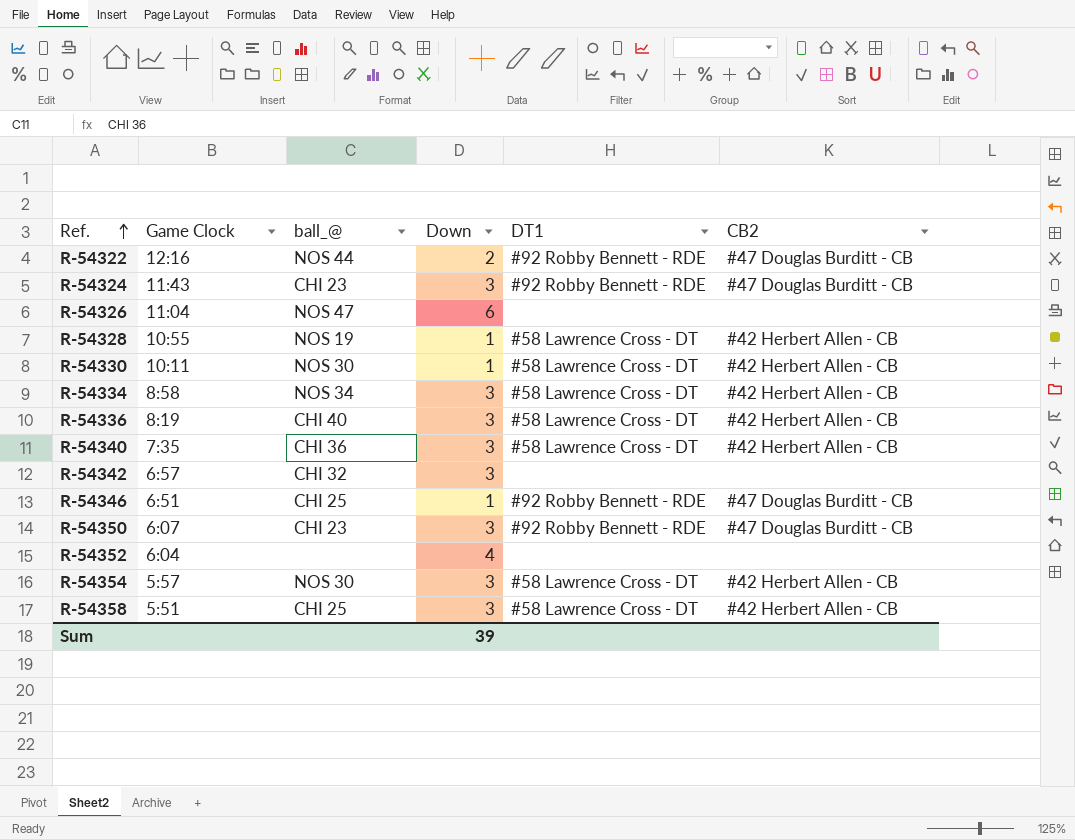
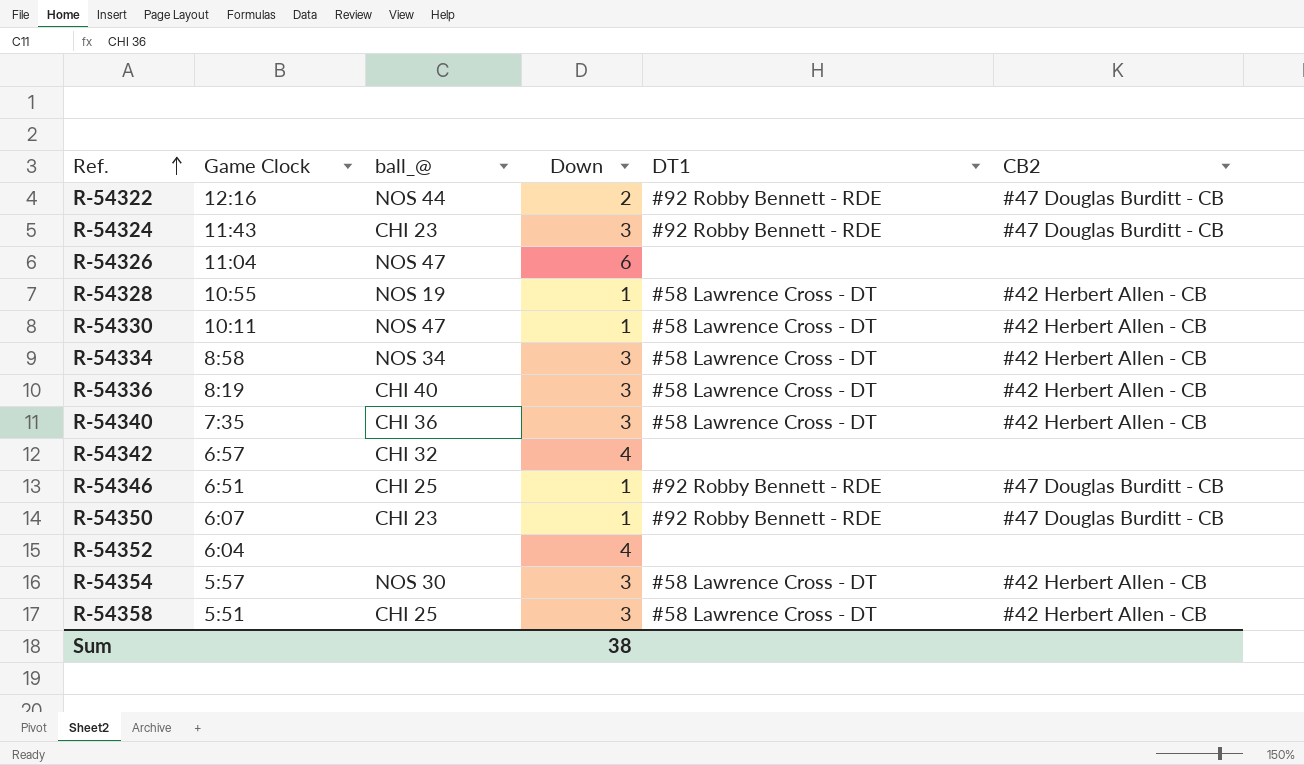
R-54330 | ball_@: NOS 30 -> NOS 47
R-54342 | Down: 3 -> 4
R-54350 | Down: 3 -> 1
Sum | Down: 39 -> 38

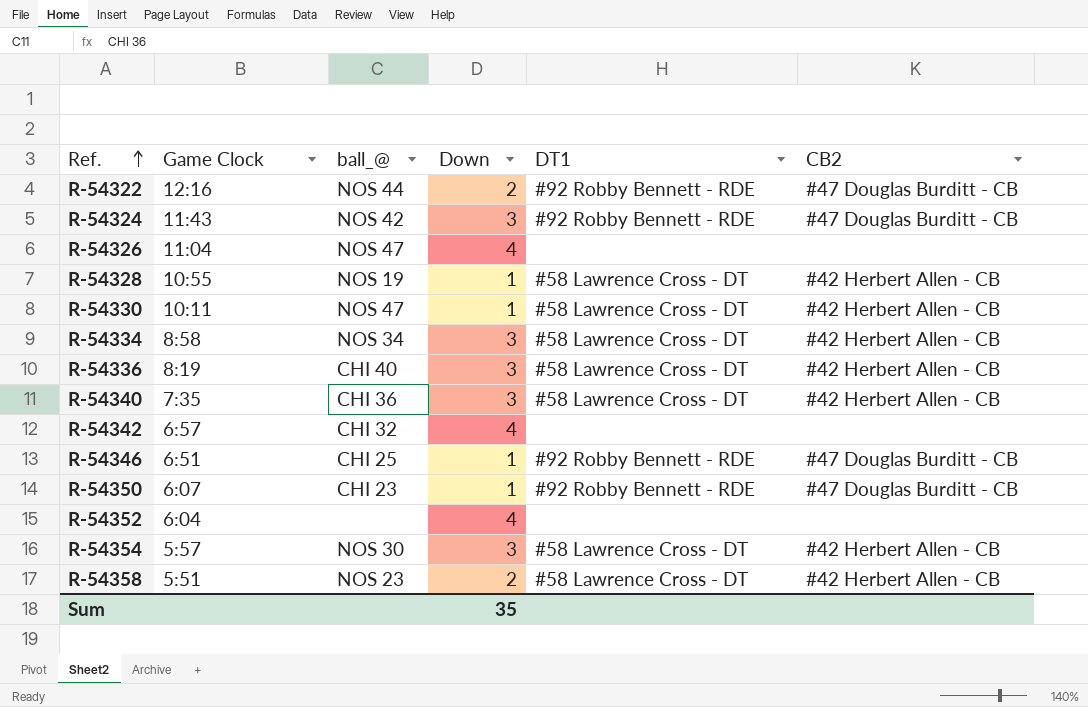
R-54324 | ball_@: CHI 23 -> NOS 42
R-54326 | Down: 6 -> 4
R-54358 | ball_@: CHI 25 -> NOS 23
R-54358 | Down: 3 -> 2
Sum | Down: 38 -> 35

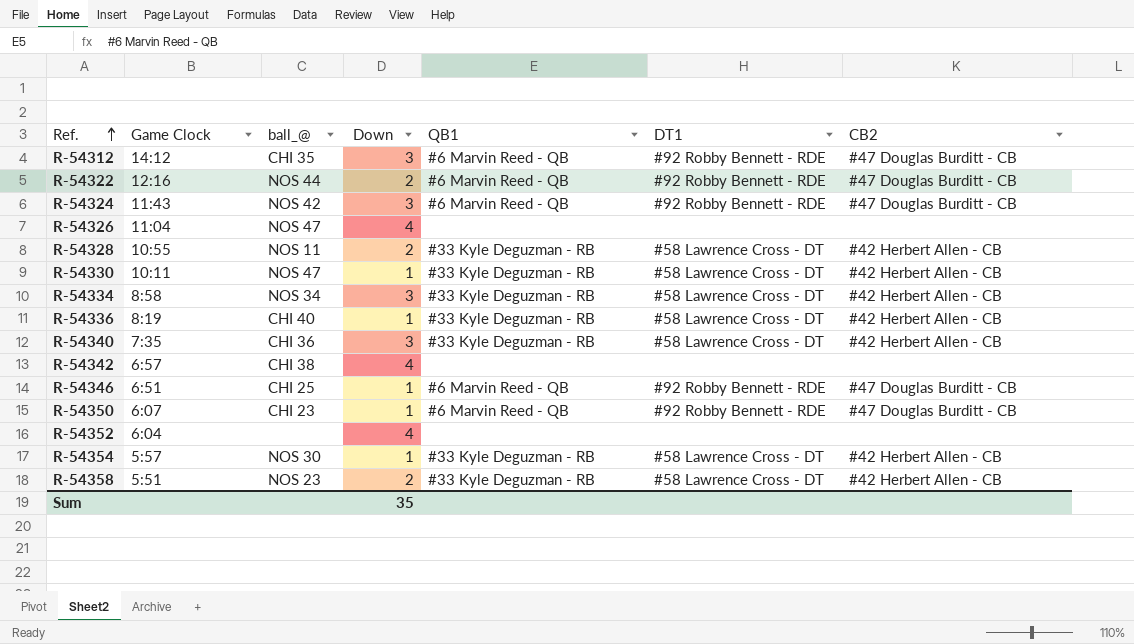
column QB1 | position: none -> 5
row R-54312: none -> 14:12 | CHI 35 | 3 | #6 Marvin Reed - QB | #92 Robby Bennett - RDE | #47 Douglas Burditt - CB
R-54328 | ball_@: NOS 19 -> NOS 11
R-54328 | Down: 1 -> 2
R-54336 | Down: 3 -> 1
R-54342 | ball_@: CHI 32 -> CHI 38
R-54354 | Down: 3 -> 1

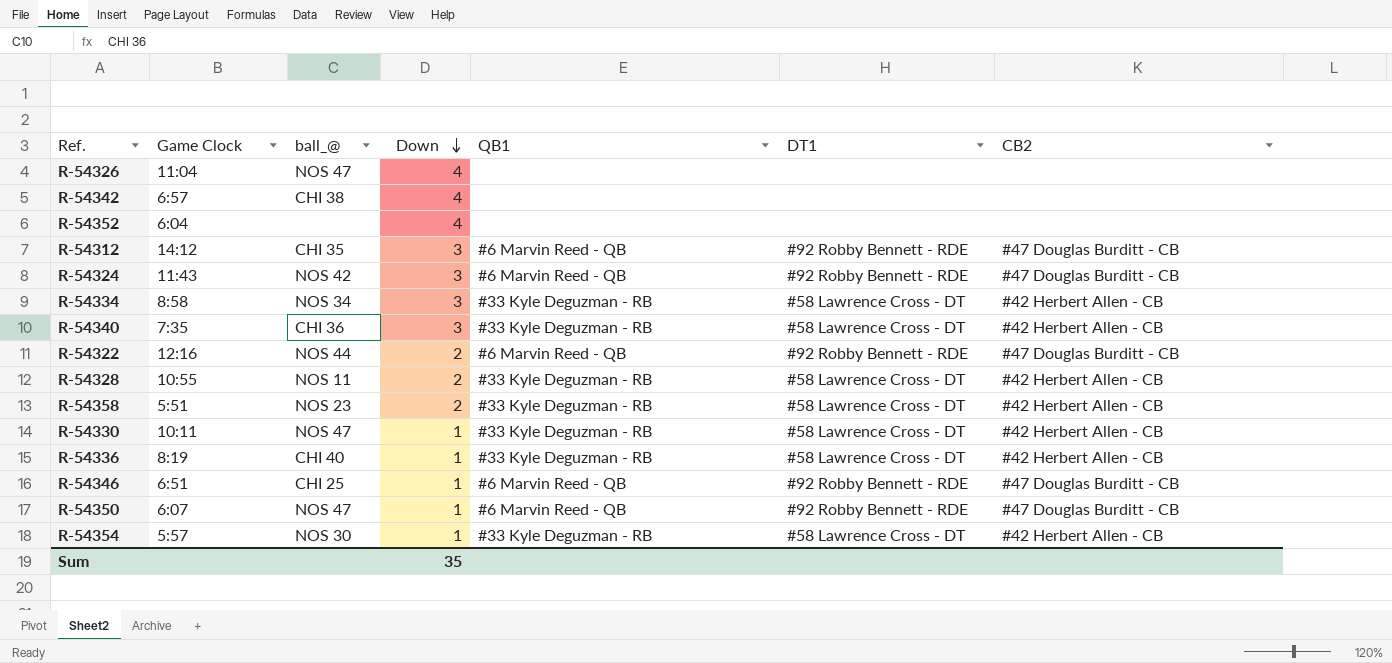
row order: Ref. ascending -> Down descending
R-54350 | ball_@: CHI 23 -> NOS 47

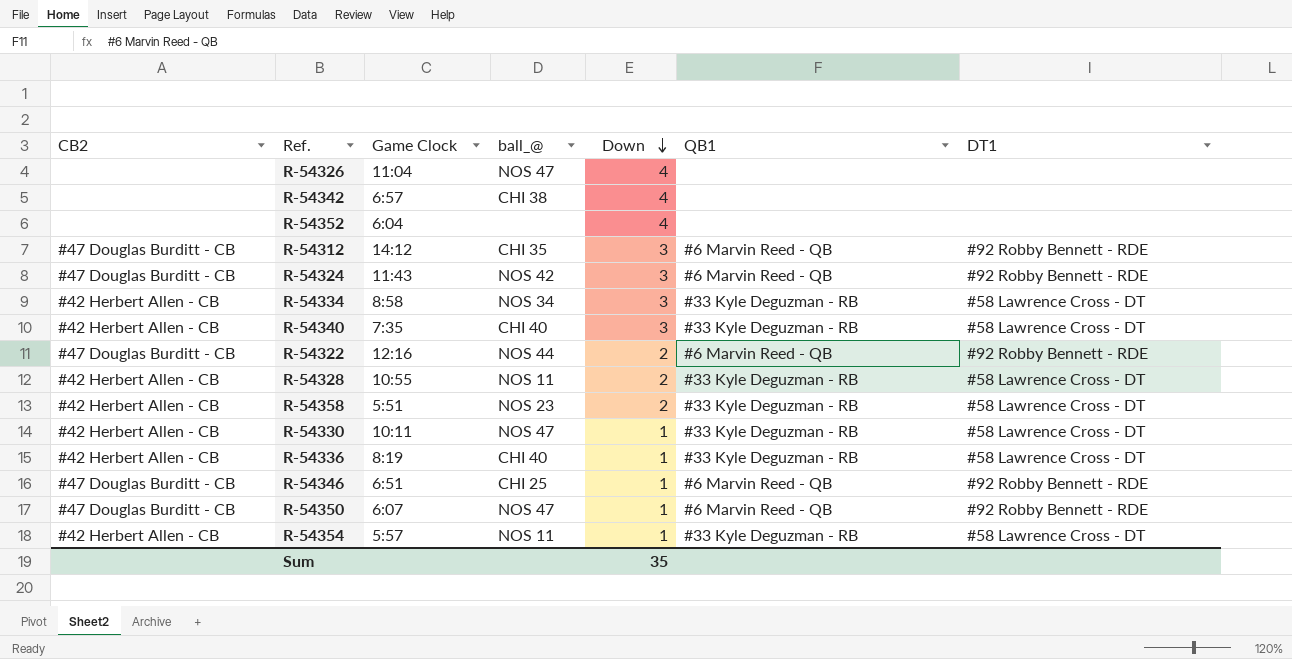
column CB2 | position: 7 -> 1
R-54340 | ball_@: CHI 36 -> CHI 40
R-54354 | ball_@: NOS 30 -> NOS 11

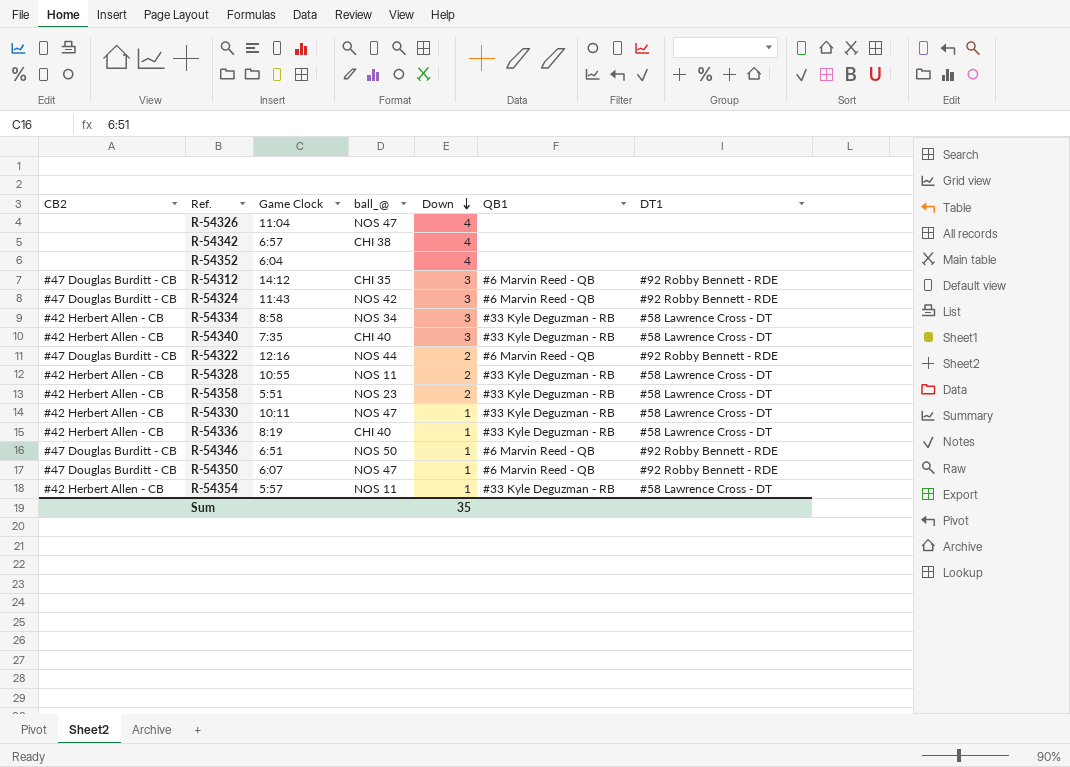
R-54346 | ball_@: CHI 25 -> NOS 50

